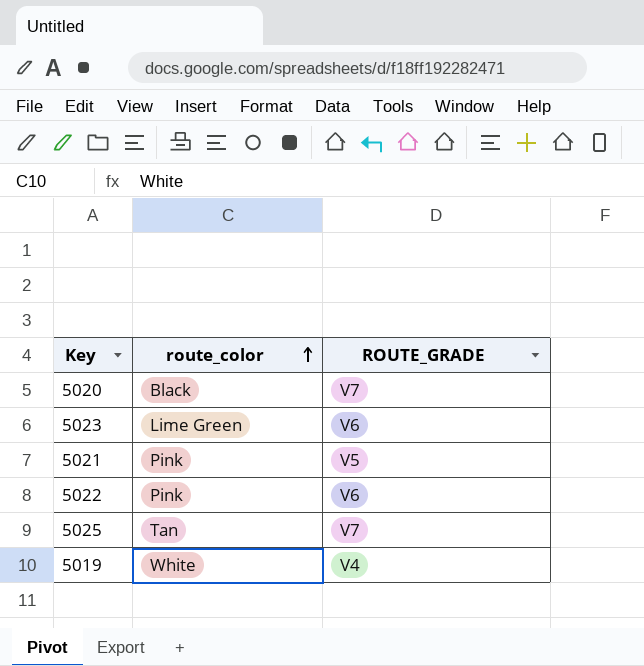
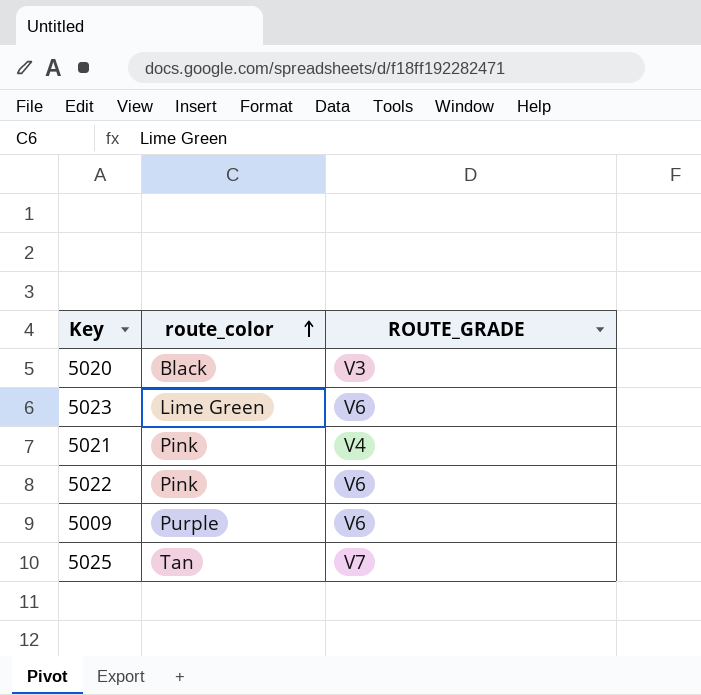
row 5019: White | V4 -> none
5020 | ROUTE_GRADE: V7 -> V3
5021 | ROUTE_GRADE: V5 -> V4
row 5009: none -> Purple | V6

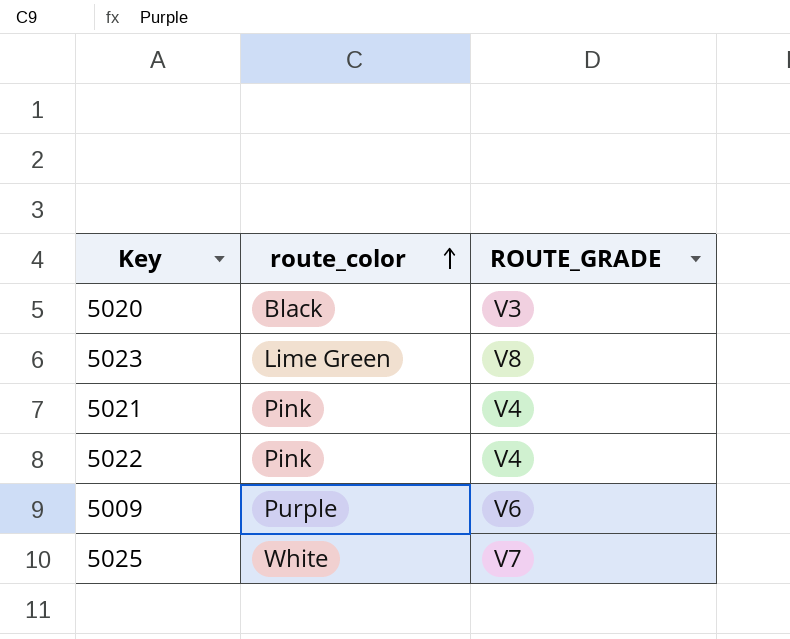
5023 | ROUTE_GRADE: V6 -> V8
5022 | ROUTE_GRADE: V6 -> V4
5025 | route_color: Tan -> White

